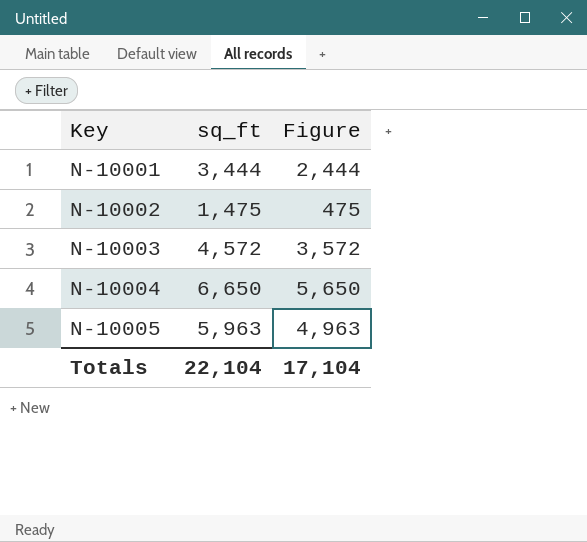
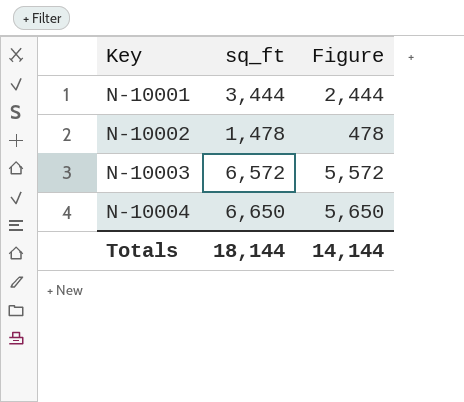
row N-10005: 5,963 | 4,963 -> none
N-10002 | sq_ft: 1,475 -> 1,478
N-10002 | Figure: 475 -> 478
N-10003 | sq_ft: 4,572 -> 6,572
N-10003 | Figure: 3,572 -> 5,572
Totals | sq_ft: 22,104 -> 18,144
Totals | Figure: 17,104 -> 14,144

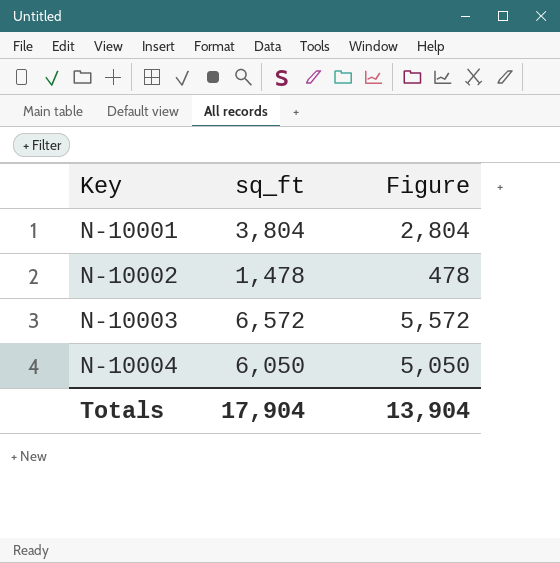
N-10001 | sq_ft: 3,444 -> 3,804
N-10001 | Figure: 2,444 -> 2,804
N-10004 | sq_ft: 6,650 -> 6,050
N-10004 | Figure: 5,650 -> 5,050
Totals | sq_ft: 18,144 -> 17,904
Totals | Figure: 14,144 -> 13,904

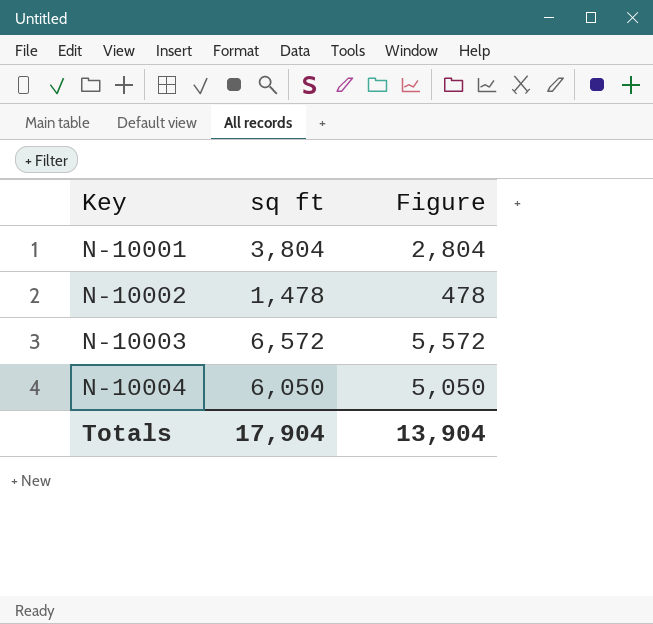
column name: sq_ft -> sq ft

